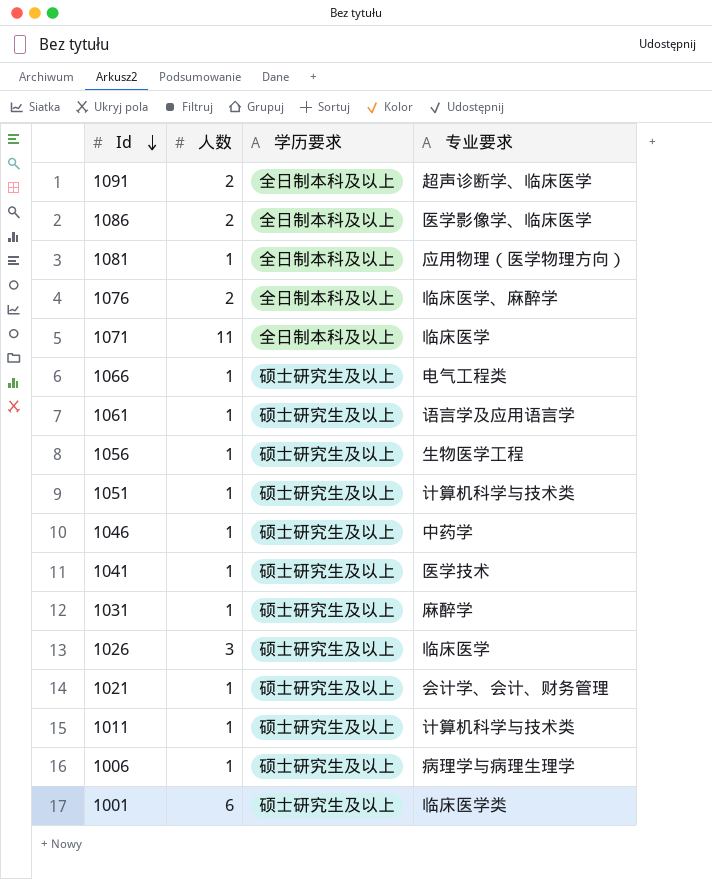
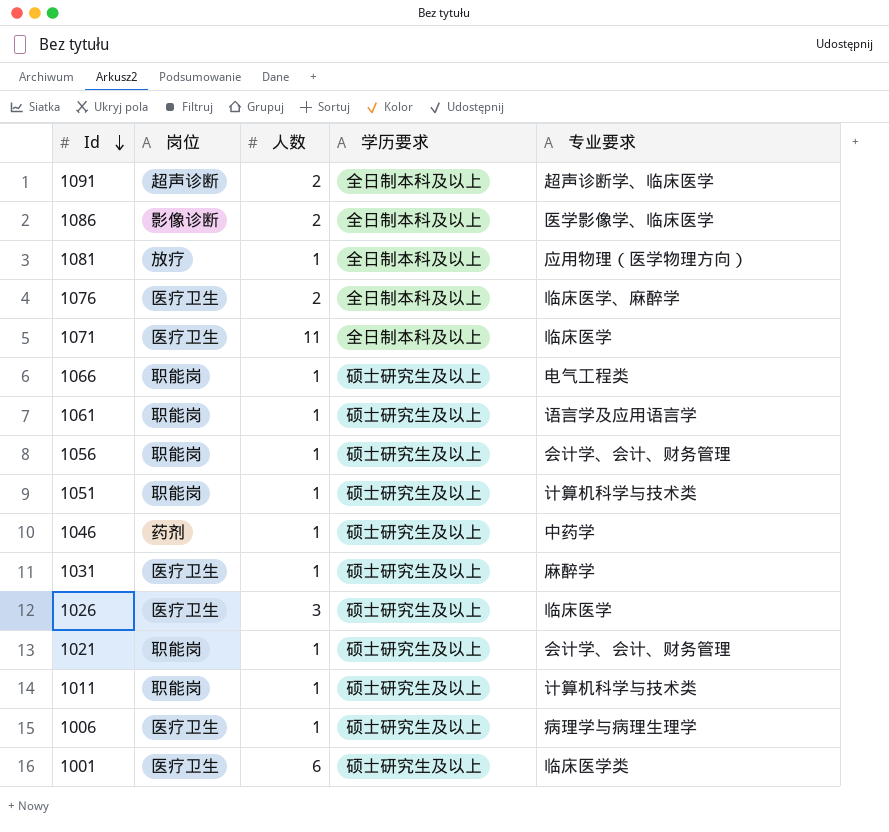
column 岗位 | position: none -> 2
row 1041: 1 | 硕士研究生及以上 | 医学技术 -> none
1056 | 专业要求: 生物医学工程 -> 会计学、会计、财务管理

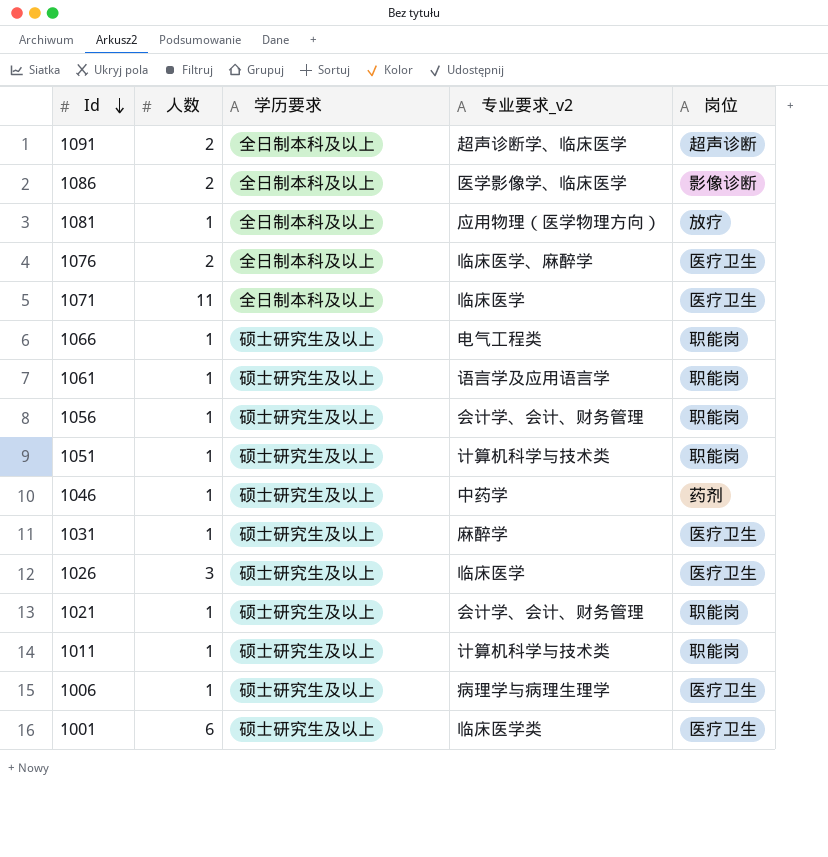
column name: 专业要求 -> 专业要求_v2
column 岗位 | position: 2 -> 5

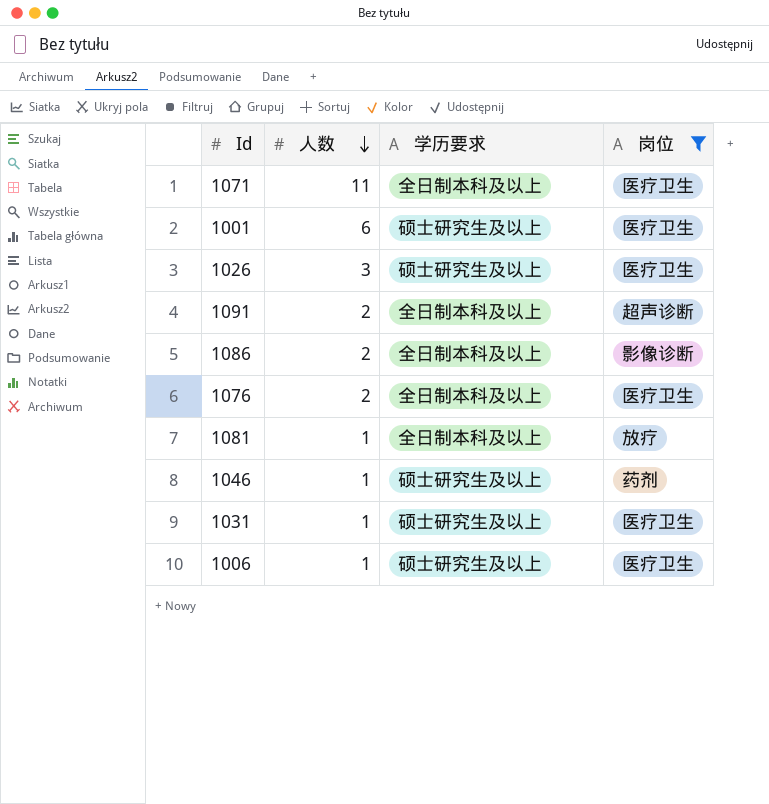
filter: none -> 岗位 != 职能岗
row order: Id descending -> 人数 descending
column 专业要求_v2 | position: 4 -> none

